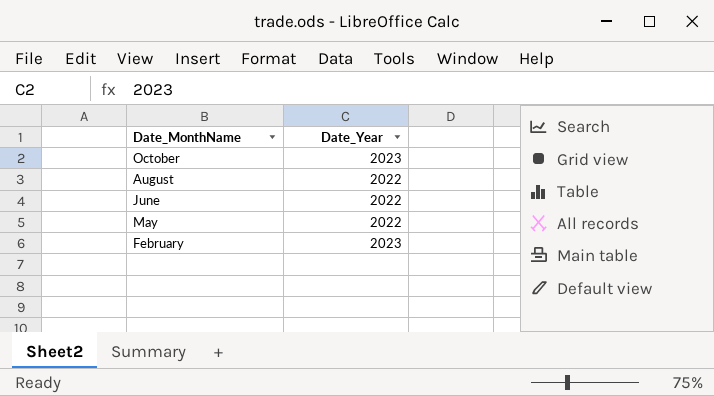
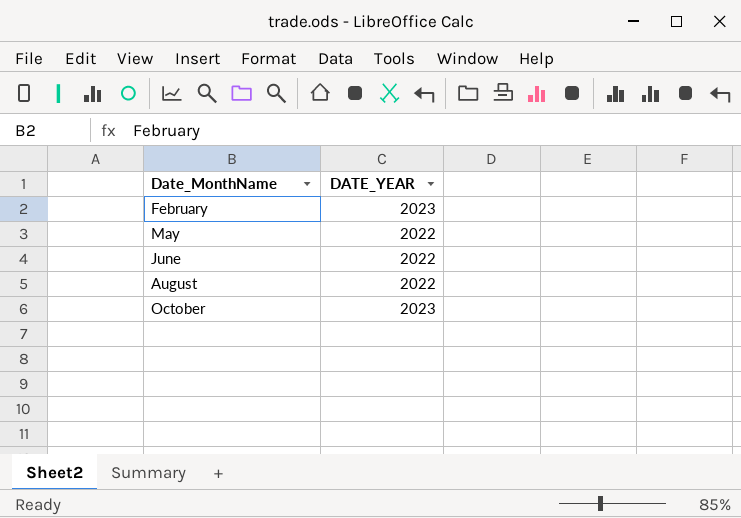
row order: Date_MonthName descending -> Date_MonthName ascending
column name: Date_Year -> DATE_YEAR

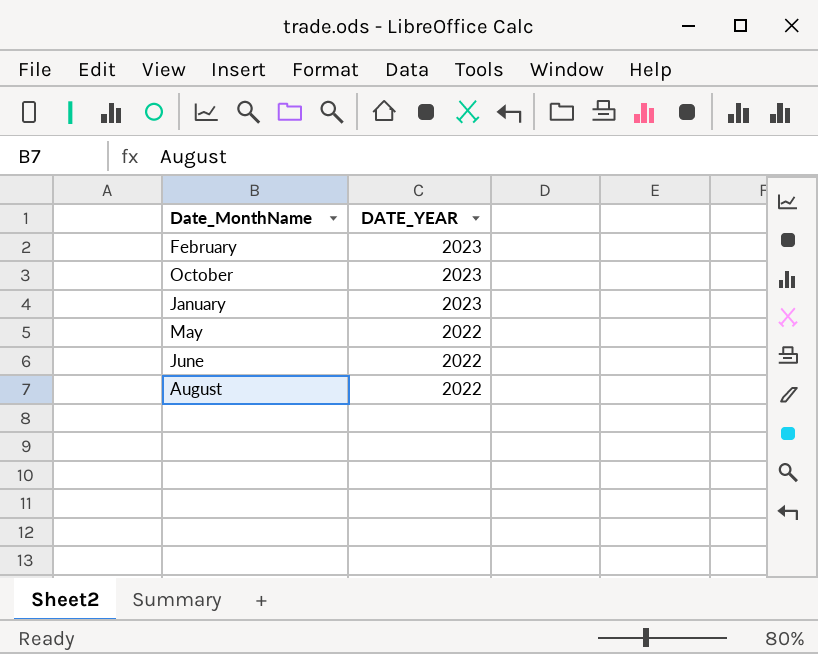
row order: Date_MonthName ascending -> DATE_YEAR descending
row January: none -> 2023

